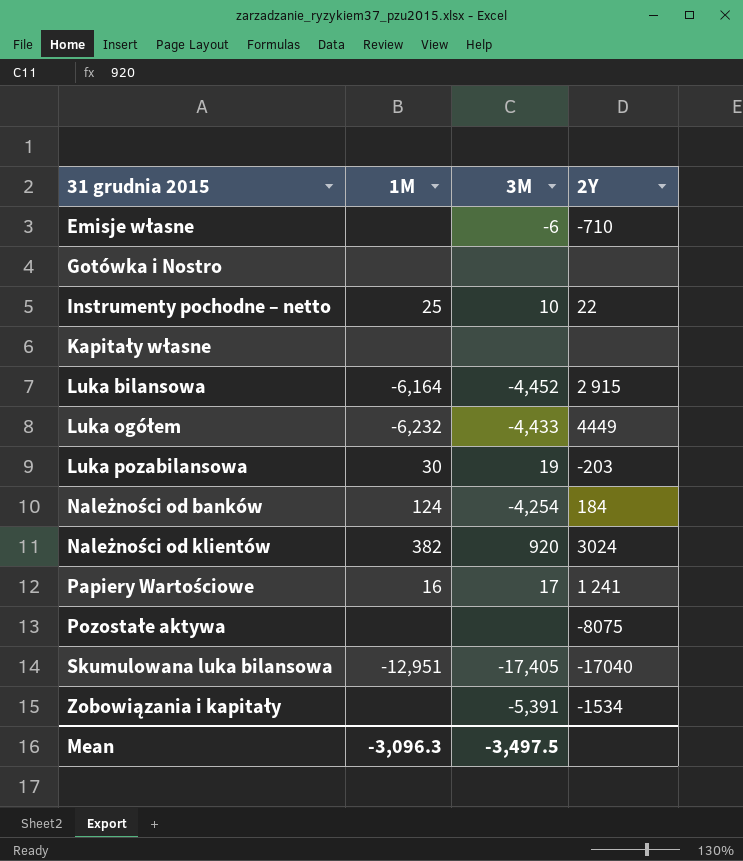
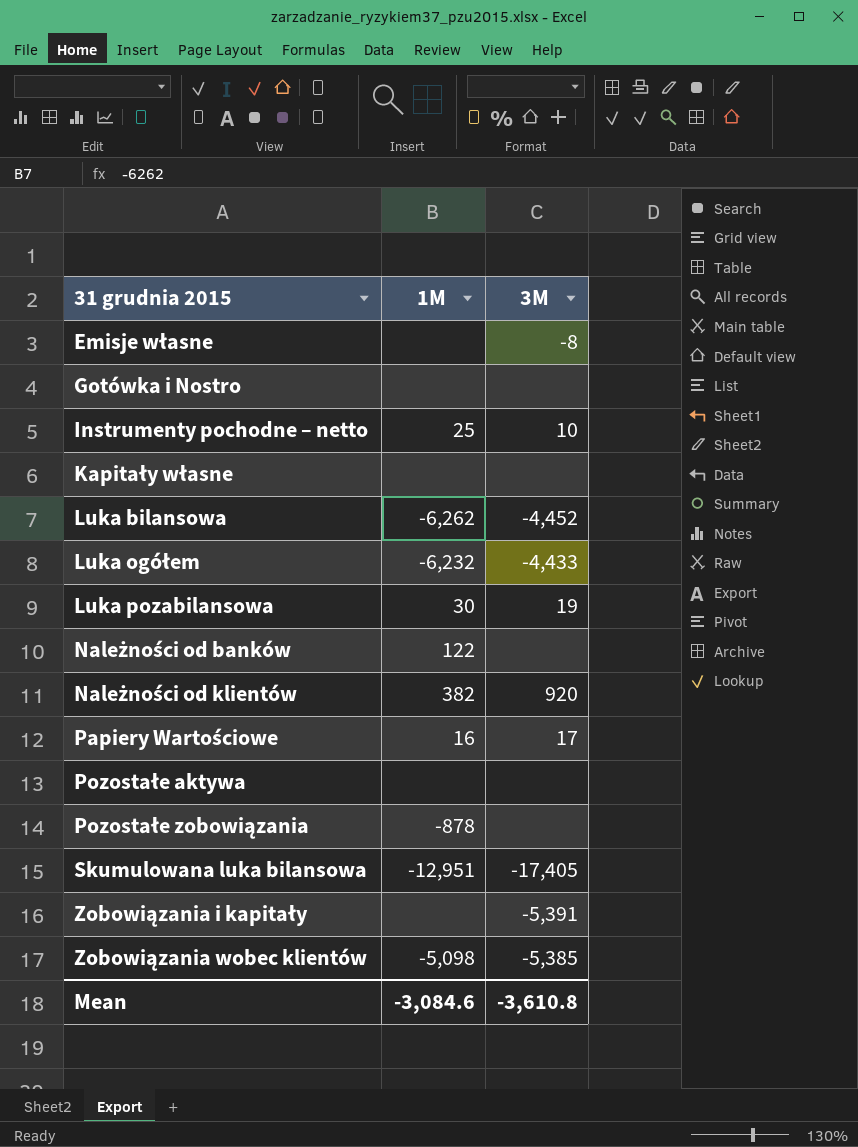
column 2Y | position: 4 -> none
Emisje własne | 3M: -6 -> -8
Luka bilansowa | 1M: -6,164 -> -6,262
Należności od banków | 1M: 124 -> 122
Należności od banków | 3M: -4,254 -> none
row Pozostałe zobowiązania: none -> -878 | none
row Zobowiązania wobec klientów: none -> -5,098 | -5,385
Mean | 1M: -3,096.3 -> -3,084.6
Mean | 3M: -3,497.5 -> -3,610.8

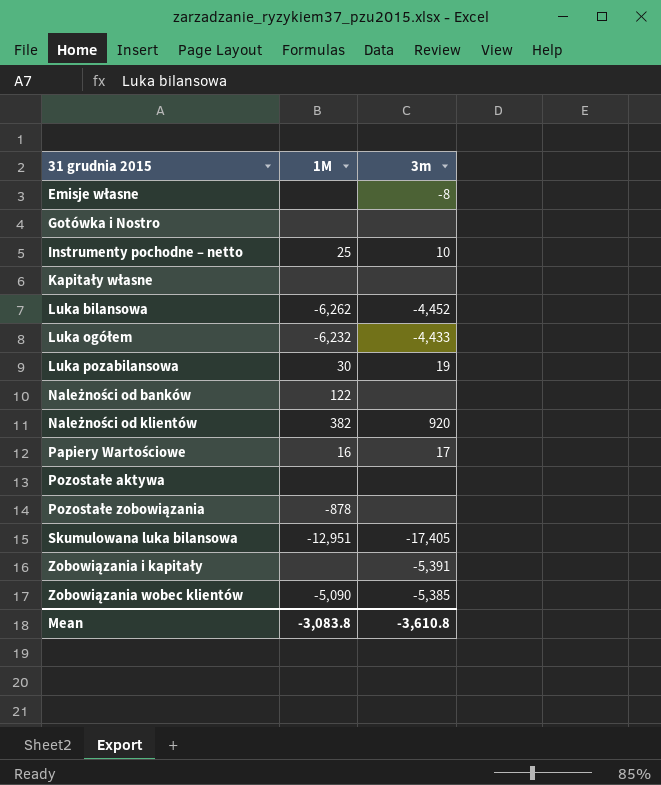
column name: 3M -> 3m
Zobowiązania wobec klientów | 1M: -5,098 -> -5,090
Mean | 1M: -3,084.6 -> -3,083.8

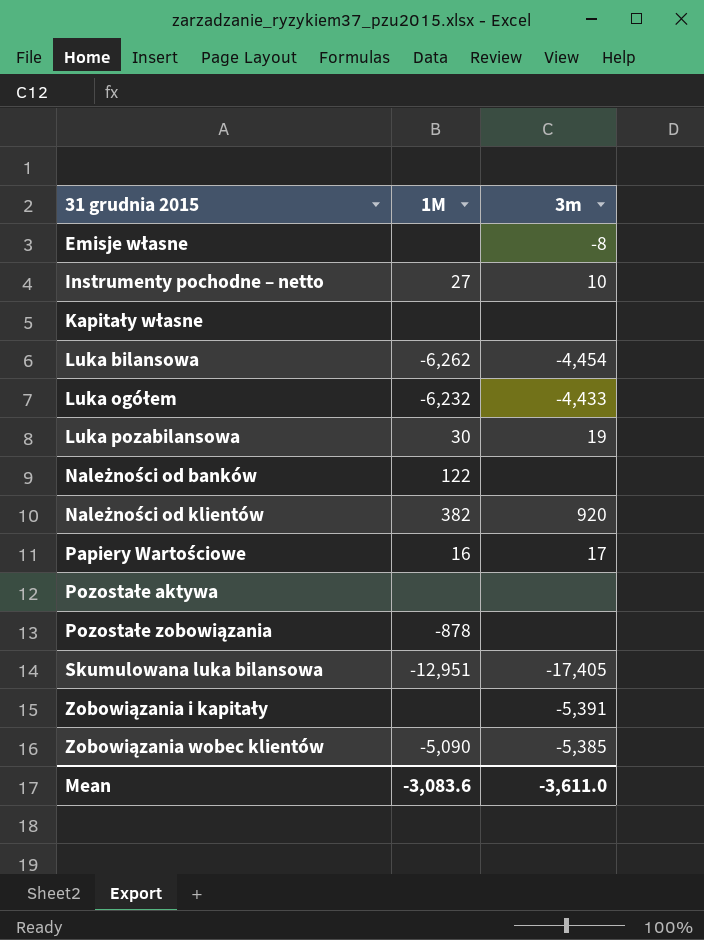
row Gotówka i Nostro: none | none -> none
Instrumenty pochodne – netto | 1M: 25 -> 27
Luka bilansowa | 3m: -4,452 -> -4,454
Mean | 1M: -3,083.8 -> -3,083.6
Mean | 3m: -3,610.8 -> -3,611.0

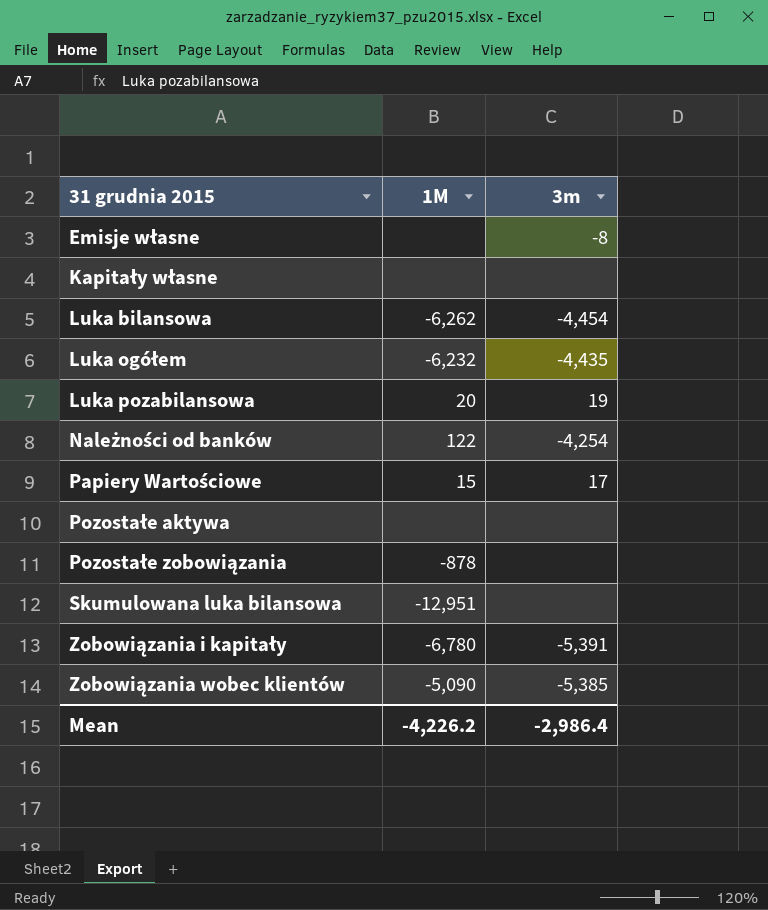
row Instrumenty pochodne – netto: 27 | 10 -> none
row Należności od klientów: 382 | 920 -> none
Luka ogółem | 3m: -4,433 -> -4,435
Luka pozabilansowa | 1M: 30 -> 20
Należności od banków | 3m: none -> -4,254
Papiery Wartościowe | 1M: 16 -> 15
Skumulowana luka bilansowa | 3m: -17,405 -> none
Zobowiązania i kapitały | 1M: none -> -6,780
Mean | 1M: -3,083.6 -> -4,226.2
Mean | 3m: -3,611.0 -> -2,986.4

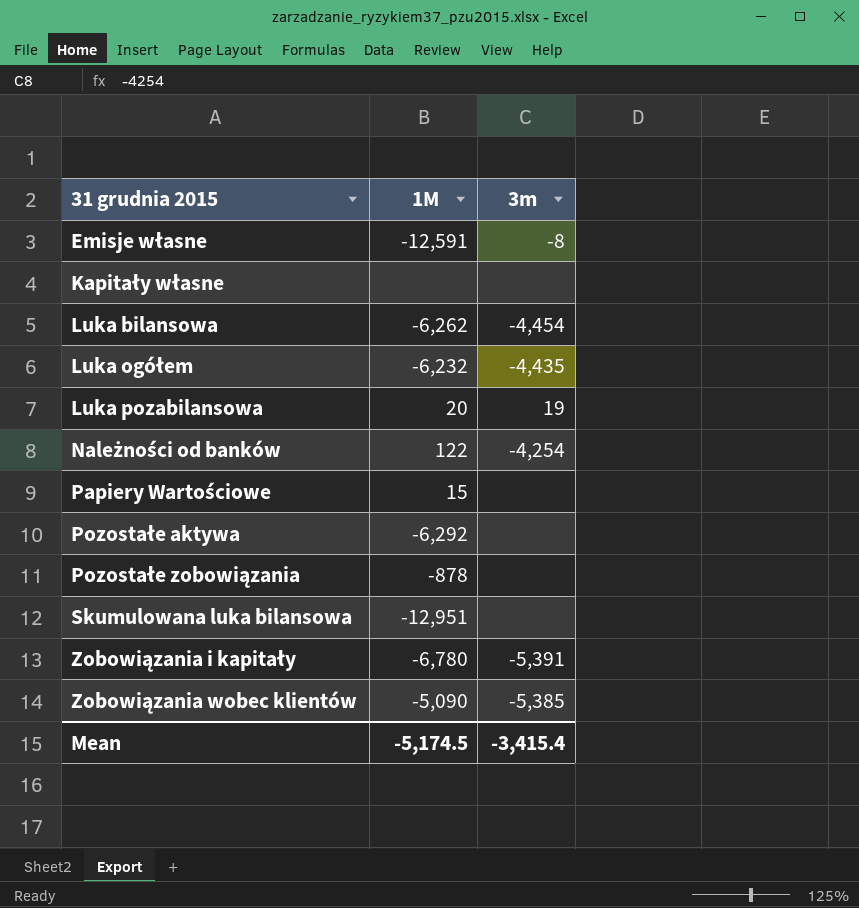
Emisje własne | 1M: none -> -12,591
Papiery Wartościowe | 3m: 17 -> none
Pozostałe aktywa | 1M: none -> -6,292
Mean | 1M: -4,226.2 -> -5,174.5
Mean | 3m: -2,986.4 -> -3,415.4

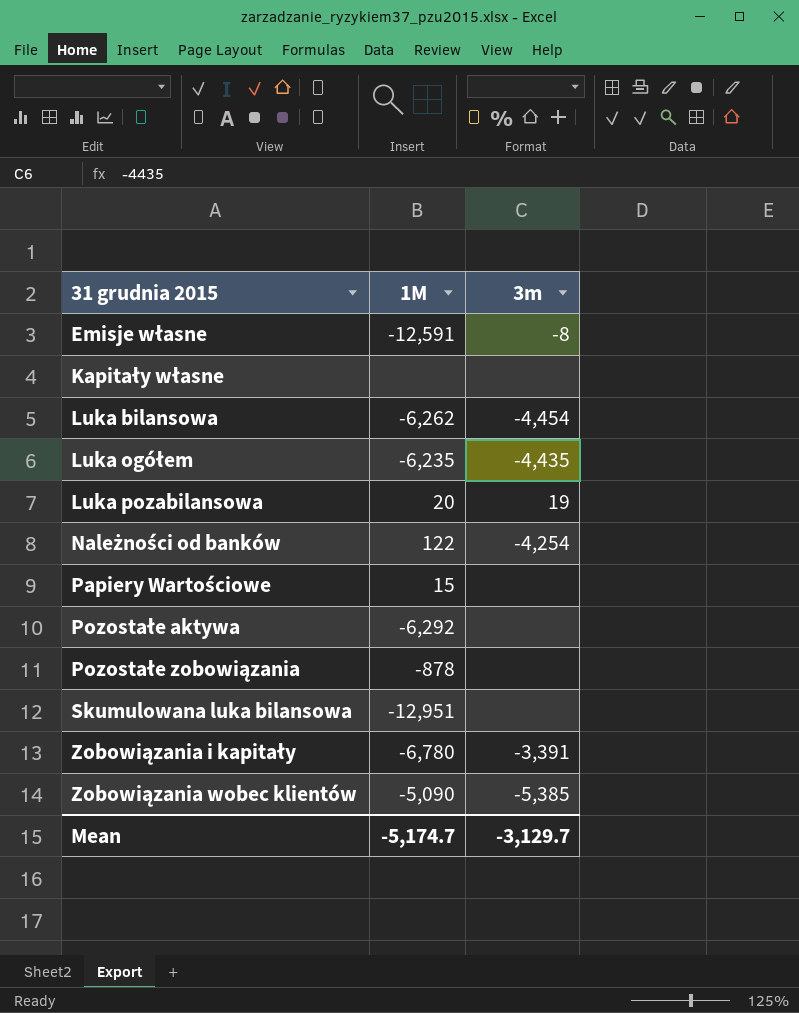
Luka ogółem | 1M: -6,232 -> -6,235
Zobowiązania i kapitały | 3m: -5,391 -> -3,391
Mean | 1M: -5,174.5 -> -5,174.7
Mean | 3m: -3,415.4 -> -3,129.7

